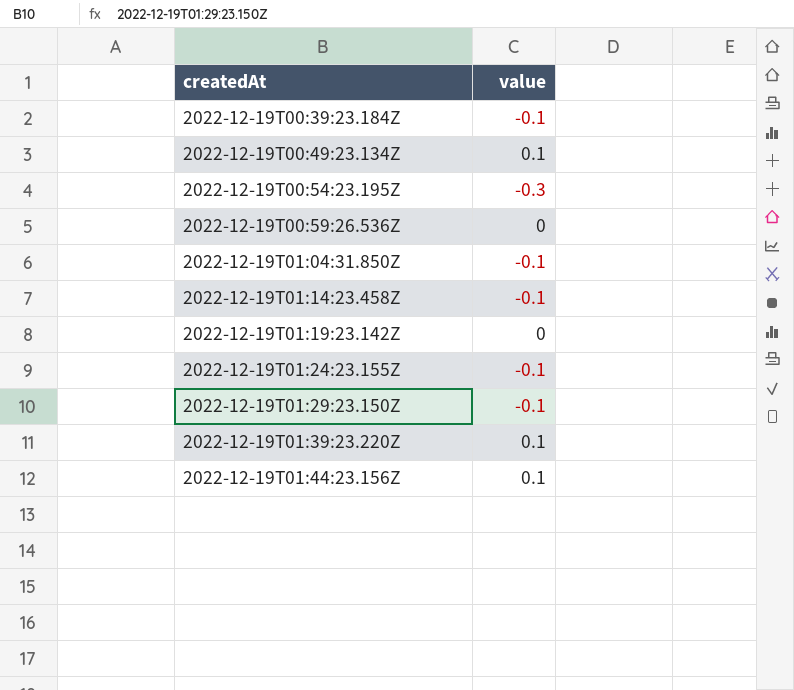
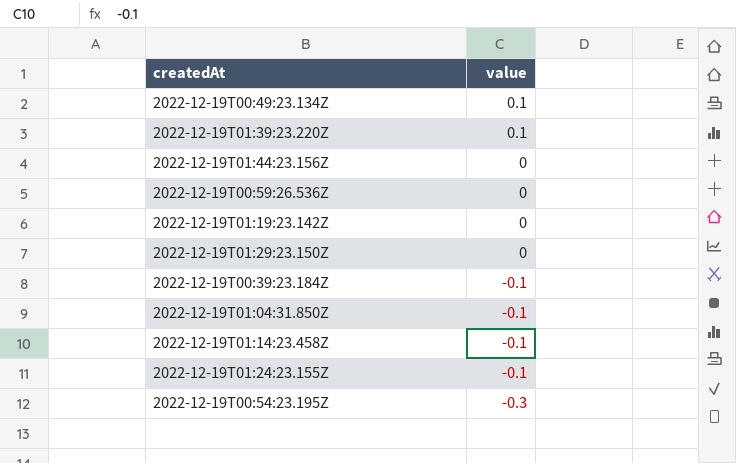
row order: createdAt ascending -> value descending
2022-12-19T01:44:23.156Z | value: 0.1 -> 0
2022-12-19T01:29:23.150Z | value: -0.1 -> 0

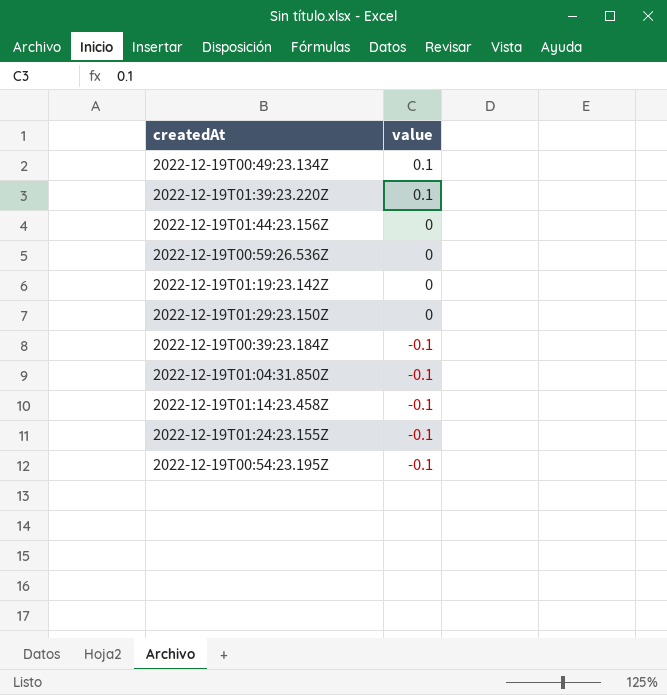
2022-12-19T00:54:23.195Z | value: -0.3 -> -0.1

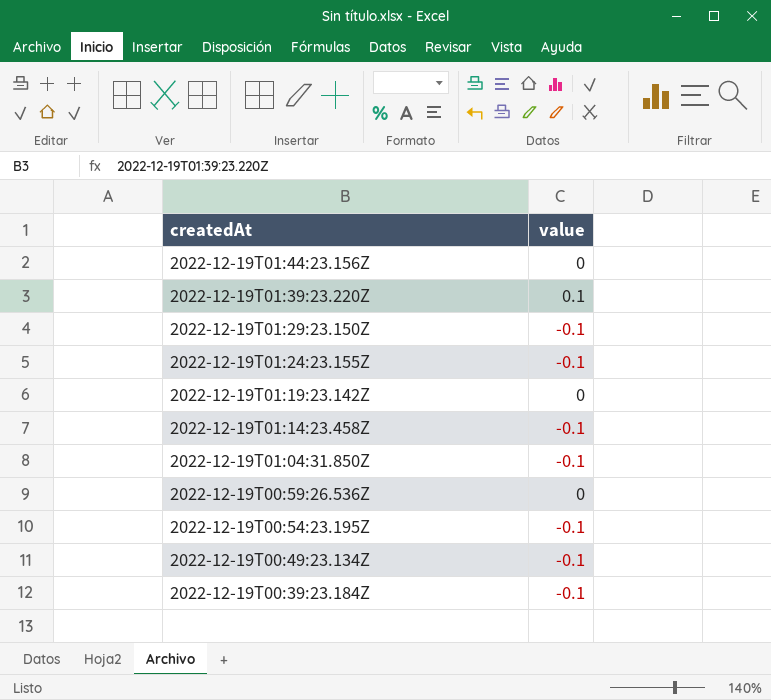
row order: value descending -> createdAt descending
2022-12-19T01:29:23.150Z | value: 0 -> -0.1
2022-12-19T00:49:23.134Z | value: 0.1 -> -0.1

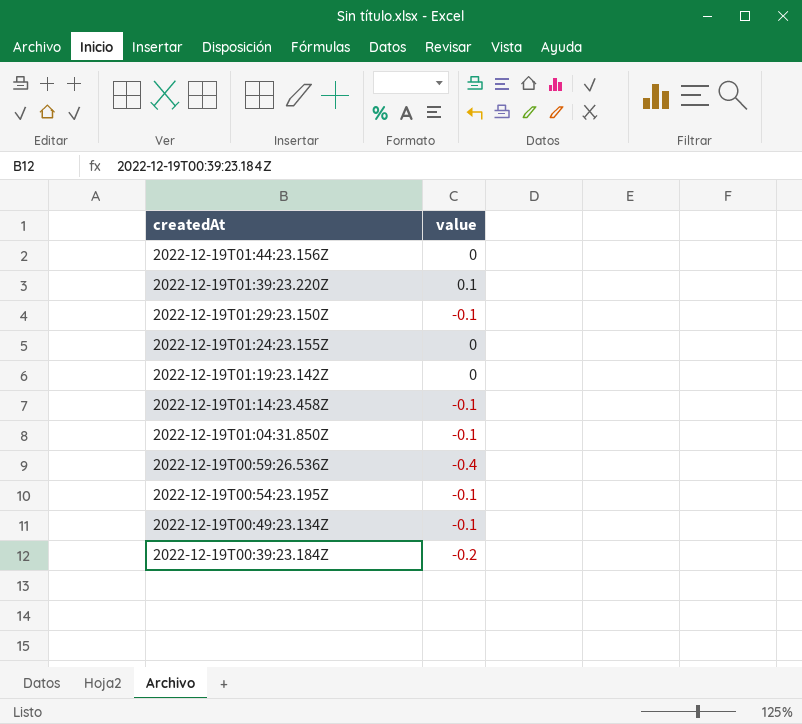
2022-12-19T01:24:23.155Z | value: -0.1 -> 0
2022-12-19T00:59:26.536Z | value: 0 -> -0.4
2022-12-19T00:39:23.184Z | value: -0.1 -> -0.2

